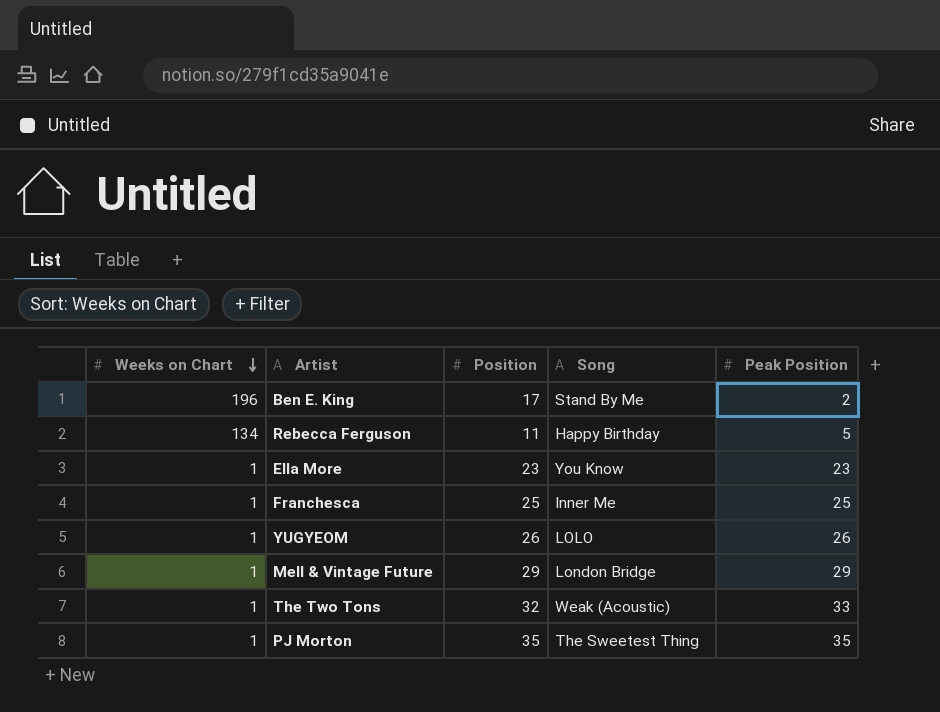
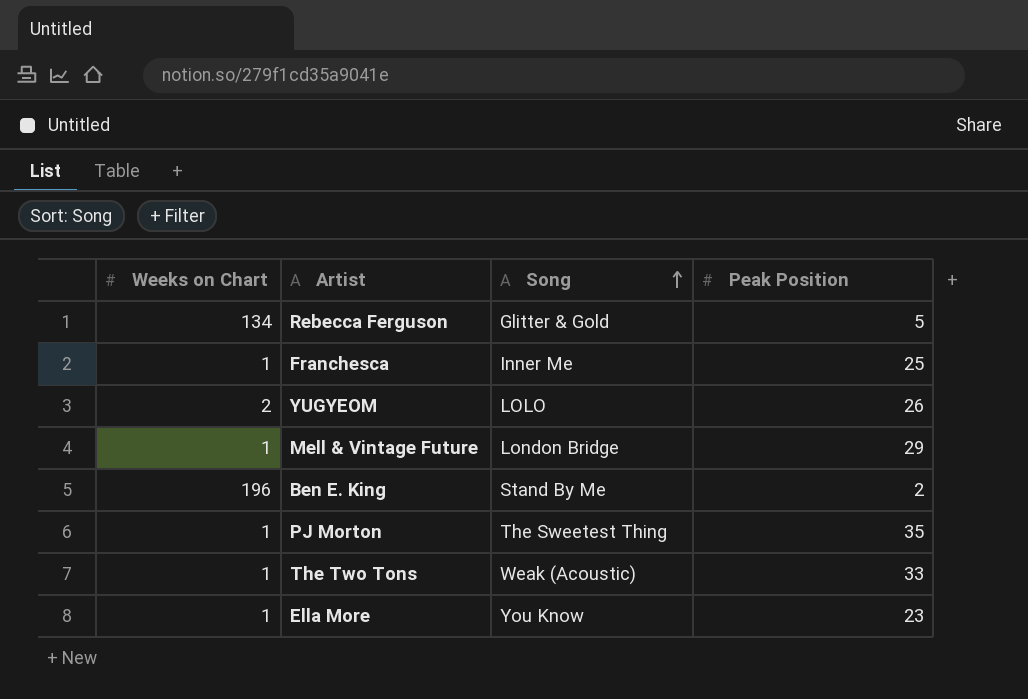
row order: Weeks on Chart descending -> Song ascending
column Position | position: 3 -> none
Rebecca Ferguson | Song: Happy Birthday -> Glitter & Gold
YUGYEOM | Weeks on Chart: 1 -> 2

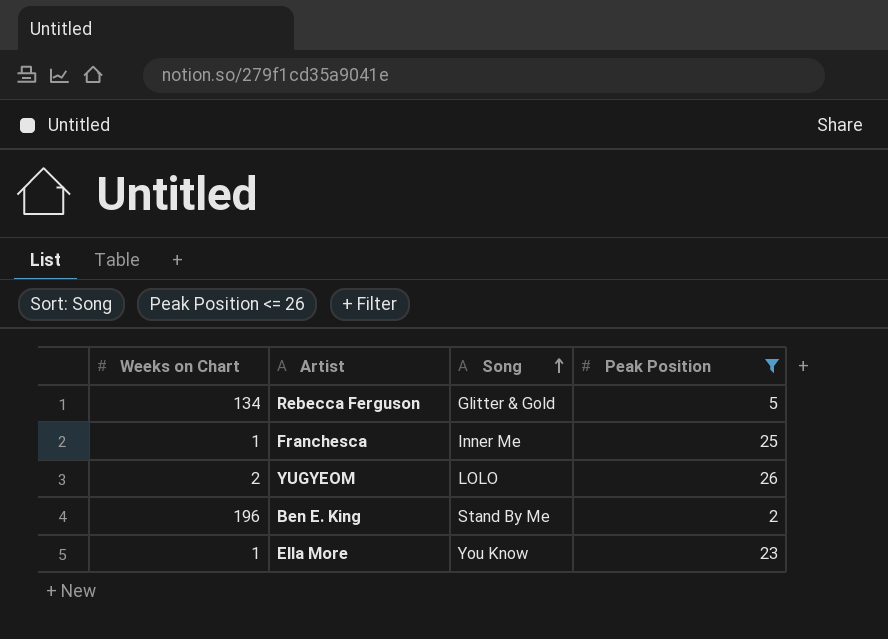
filter: none -> Peak Position <= 26

